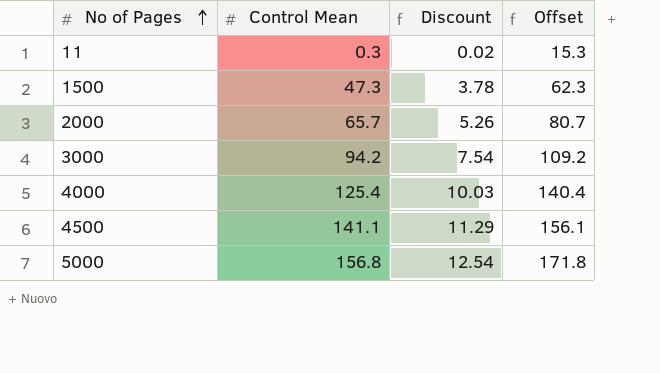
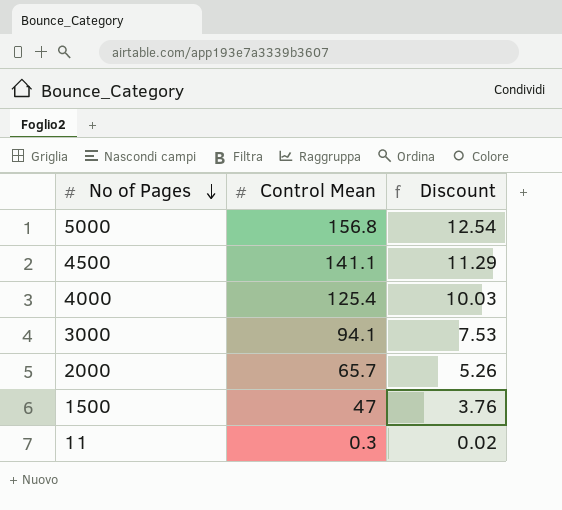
row order: No of Pages ascending -> No of Pages descending
column Offset | formula: [Control Mean] + 15 -> none
3000 | Control Mean: 94.2 -> 94.1
3000 | Discount: 7.54 -> 7.53
1500 | Control Mean: 47.3 -> 47
1500 | Discount: 3.78 -> 3.76

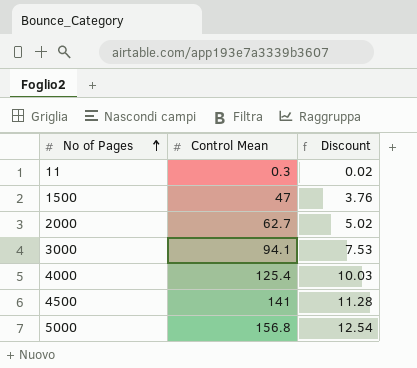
row order: No of Pages descending -> No of Pages ascending
2000 | Control Mean: 65.7 -> 62.7
2000 | Discount: 5.26 -> 5.02
4500 | Control Mean: 141.1 -> 141
4500 | Discount: 11.29 -> 11.28

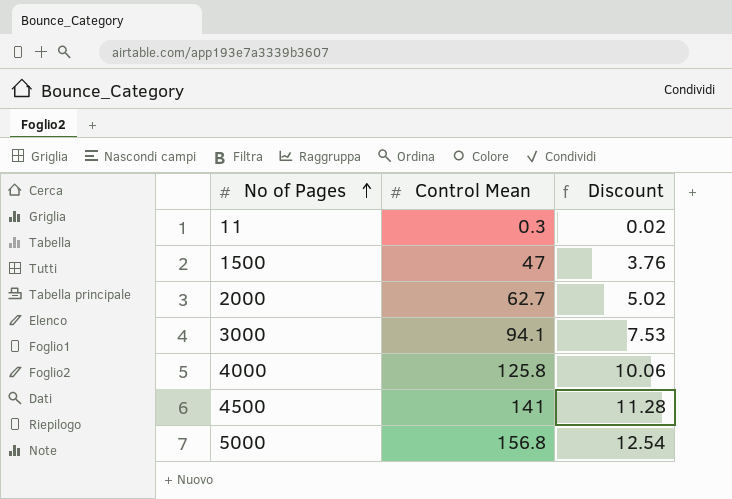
4000 | Control Mean: 125.4 -> 125.8
4000 | Discount: 10.03 -> 10.06

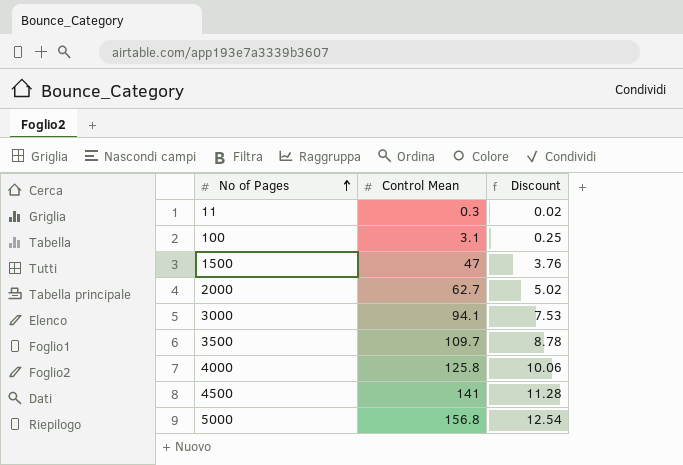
row 100: none -> 3.1 | 0.25
row 3500: none -> 109.7 | 8.78

